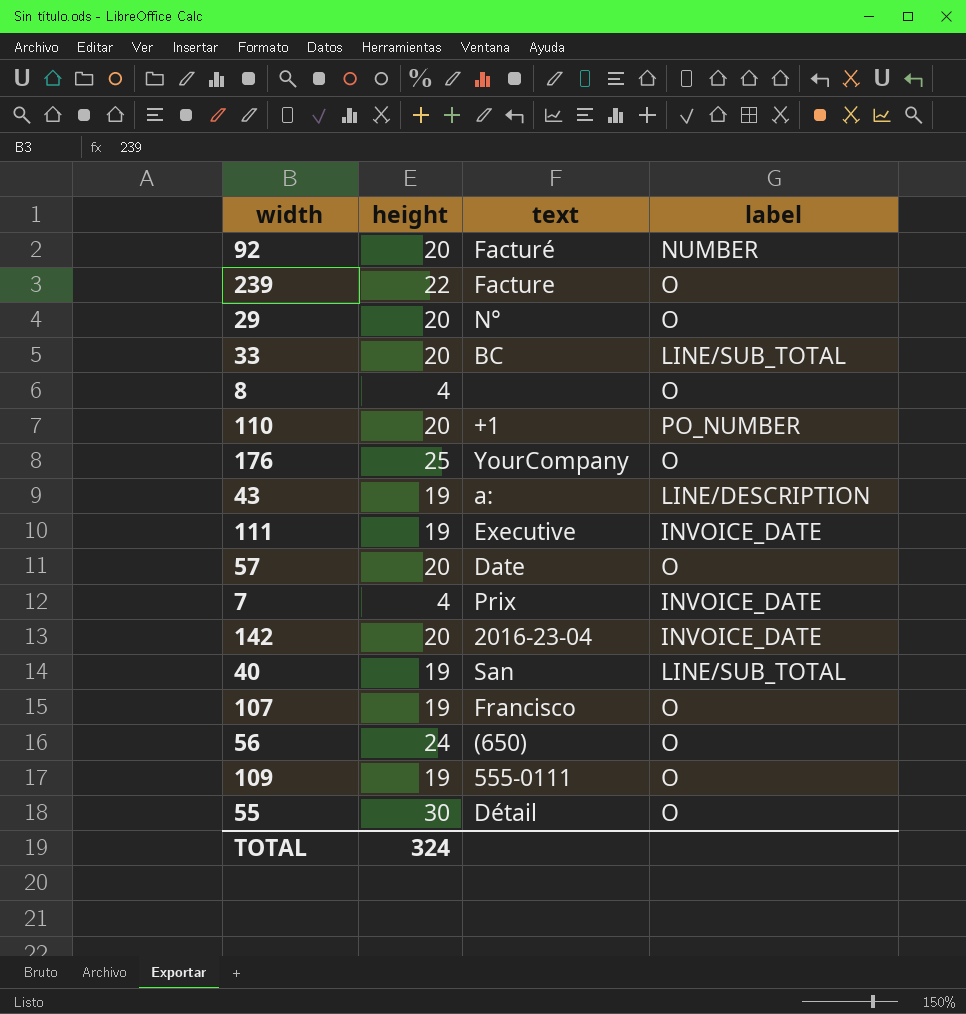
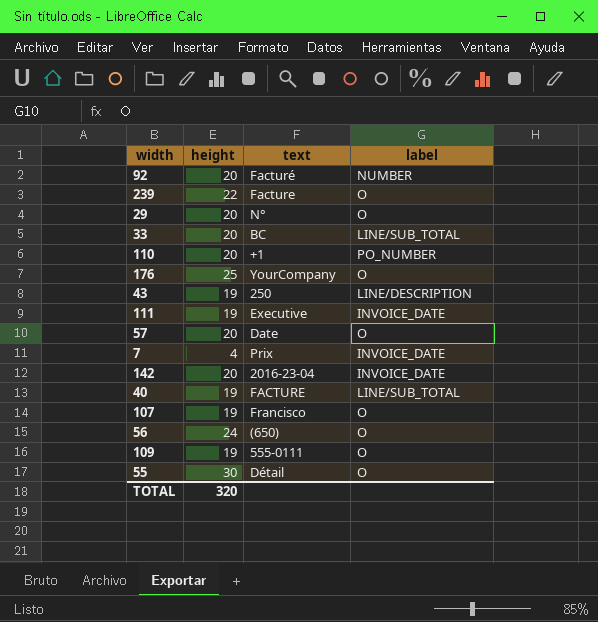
row 8: 4 | none | O -> none
43 | text: a: -> 250
40 | text: San -> FACTURE
TOTAL | height: 324 -> 320

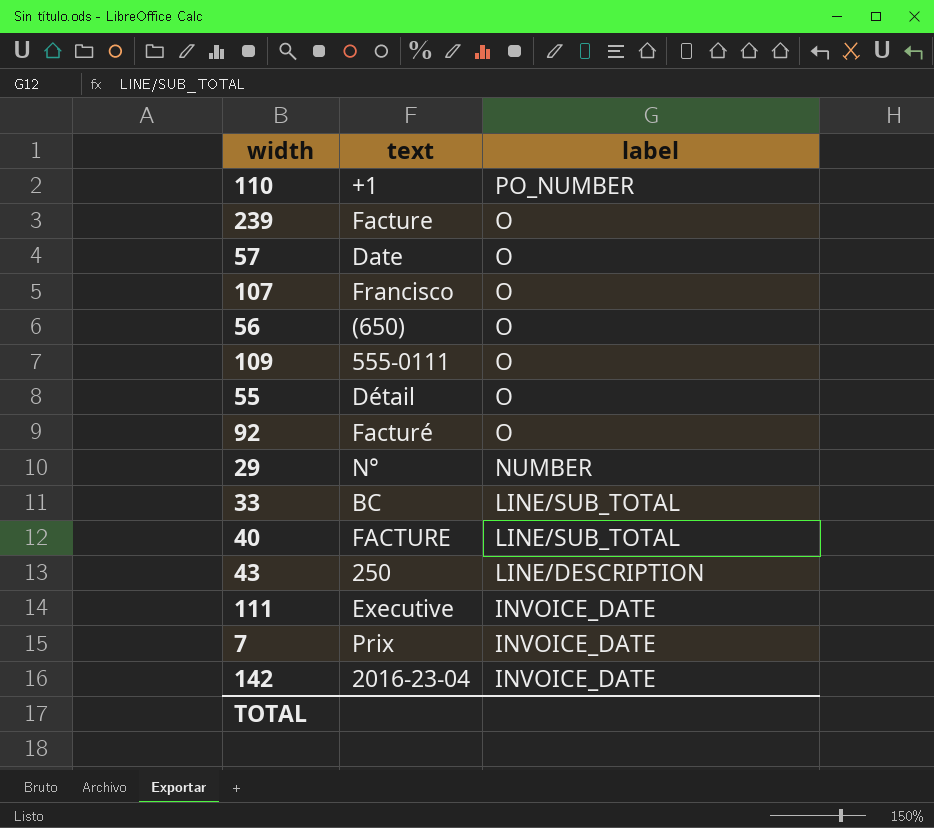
row order: none -> label descending
column height | position: 2 -> none
row 176: 25 | YourCompany | O -> none
92 | label: NUMBER -> O
29 | label: O -> NUMBER

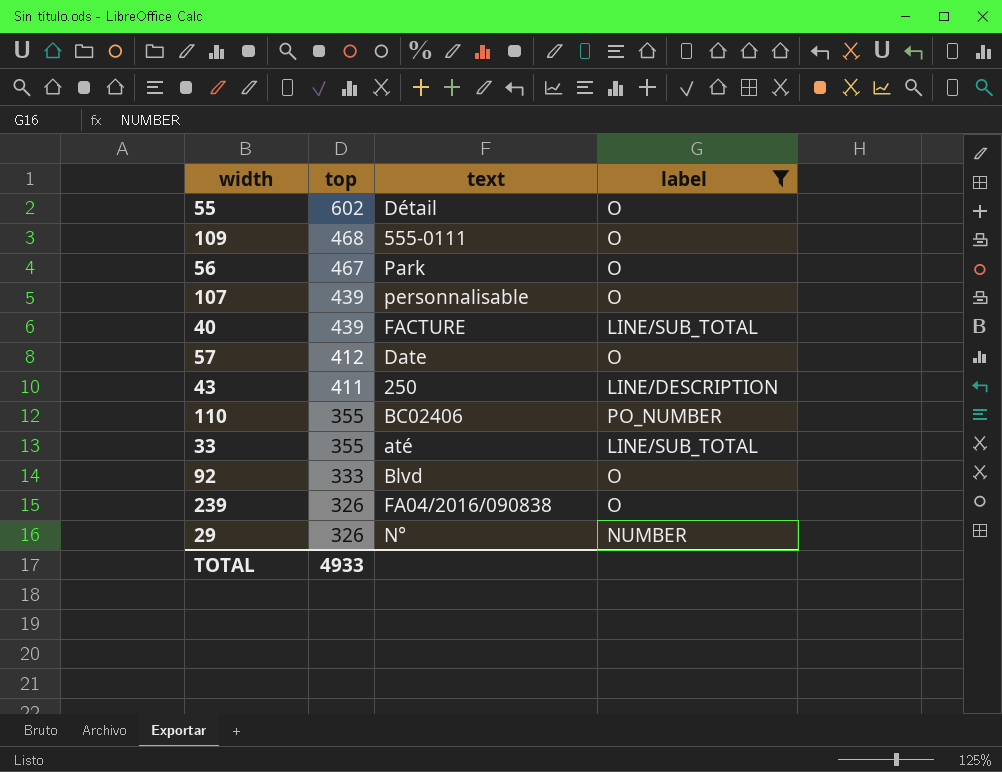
filter: none -> label != INVOICE_DATE
row order: label descending -> top descending
column top | position: none -> 2
56 | text: (650) -> Park
107 | text: Francisco -> personnalisable
110 | text: +1 -> BC02406
33 | text: BC -> até
92 | text: Facturé -> Blvd
239 | text: Facture -> FA04/2016/090838

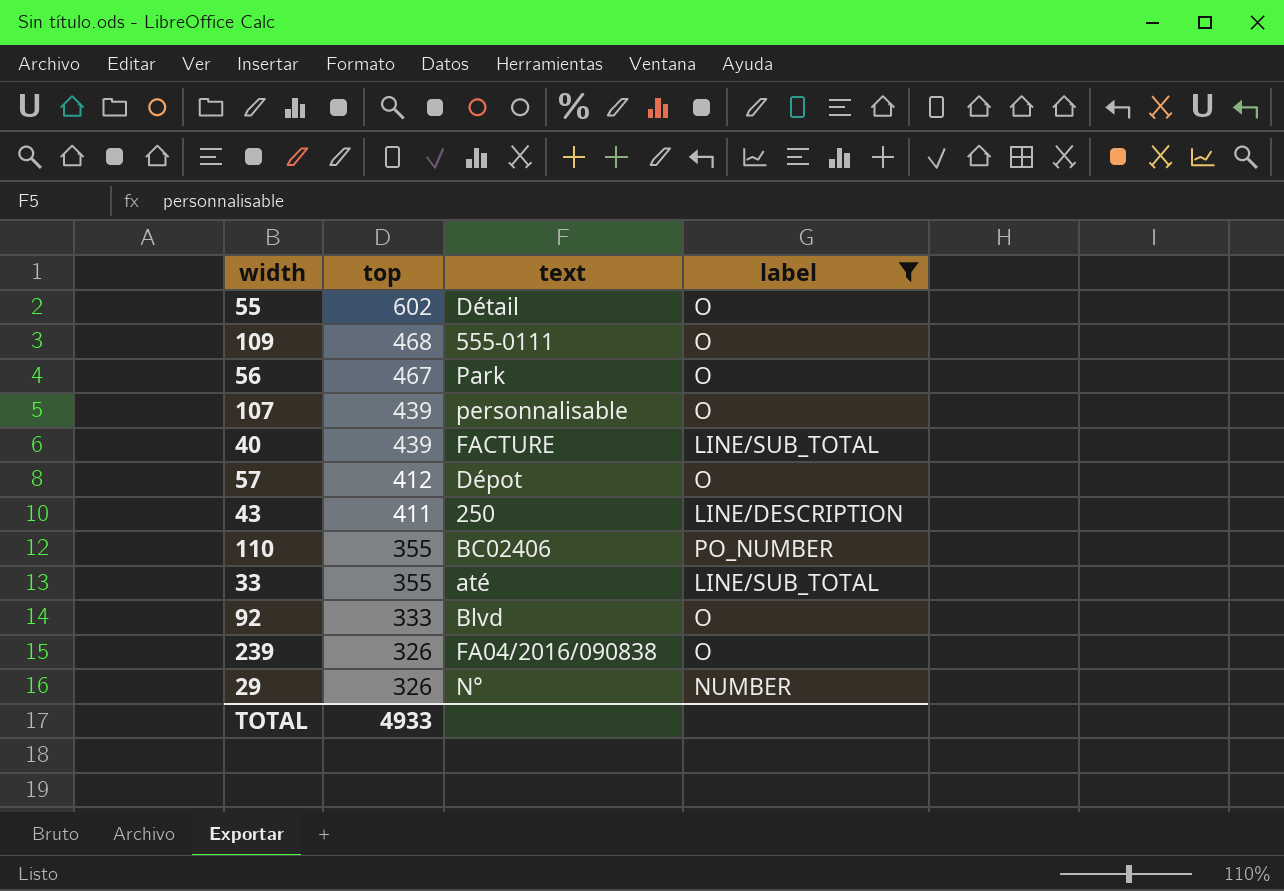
57 | text: Date -> Dépot

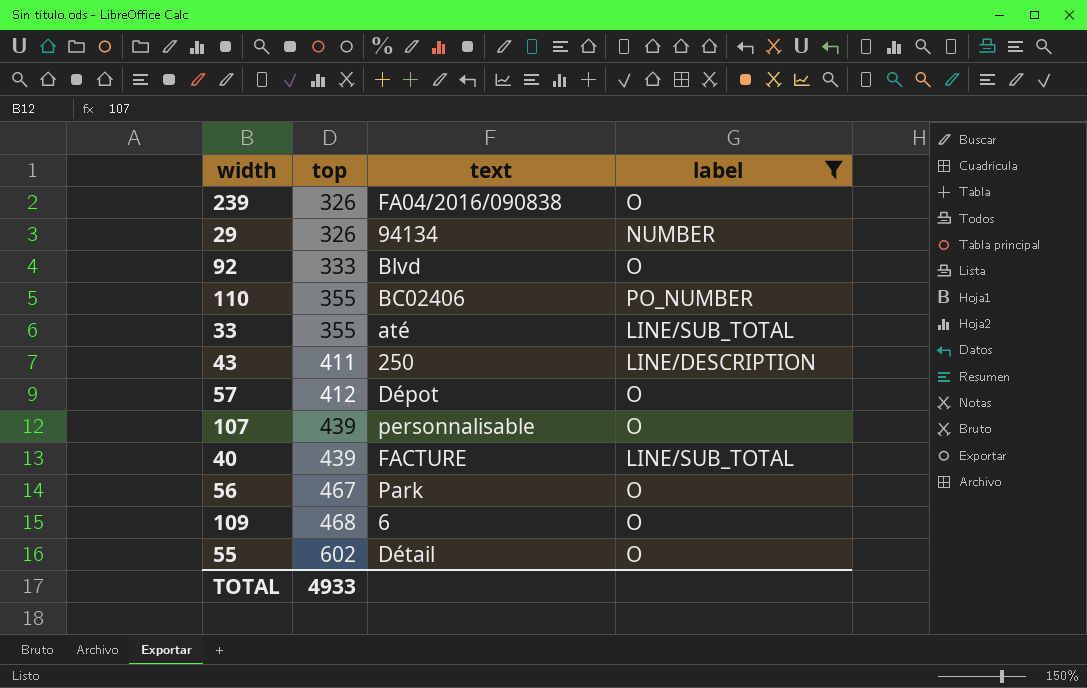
row order: top descending -> top ascending
29 | text: N° -> 94134
109 | text: 555-0111 -> 6

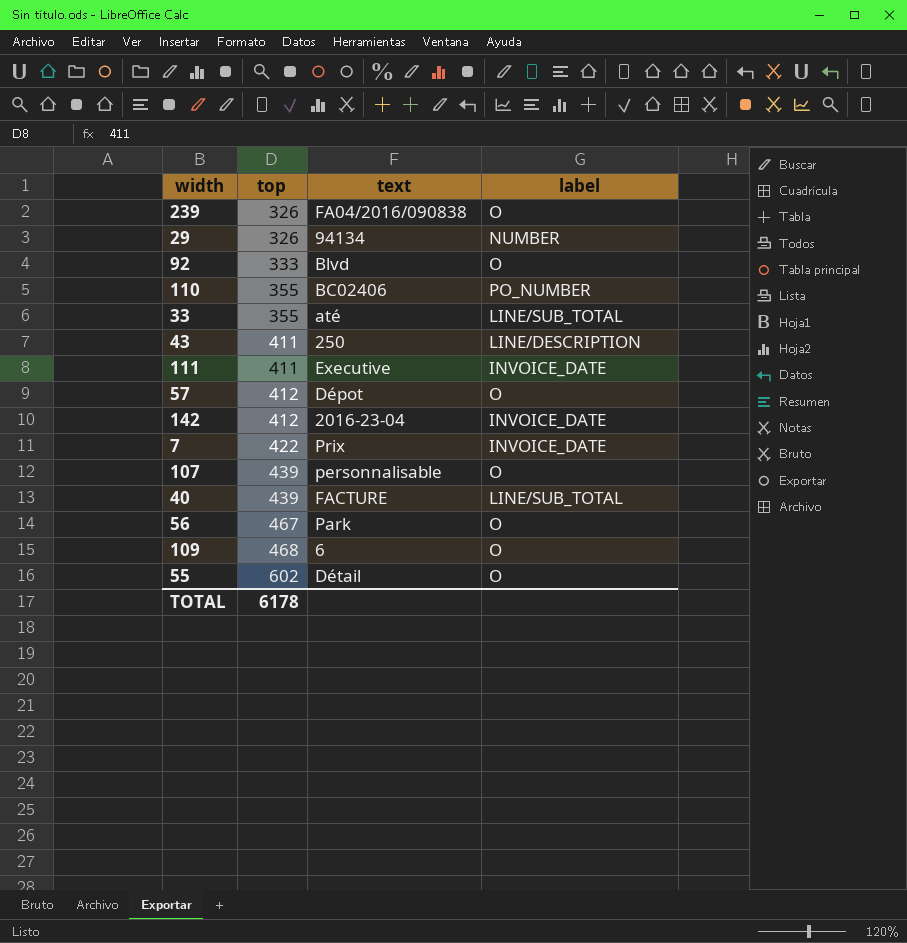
filter: label != INVOICE_DATE -> none
TOTAL | top: 4933 -> 6178

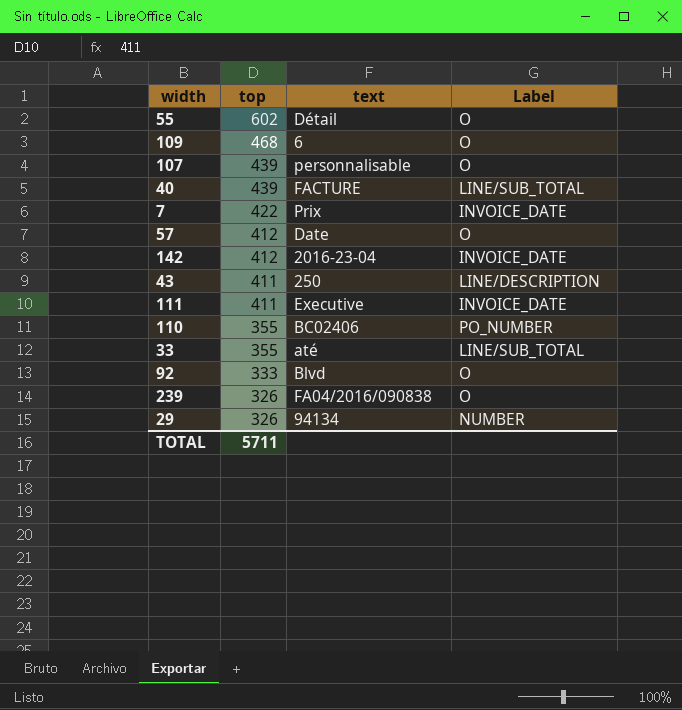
row order: top ascending -> top descending
column name: label -> Label
row 56: 467 | Park | O -> none
57 | text: Dépot -> Date
TOTAL | top: 6178 -> 5711

